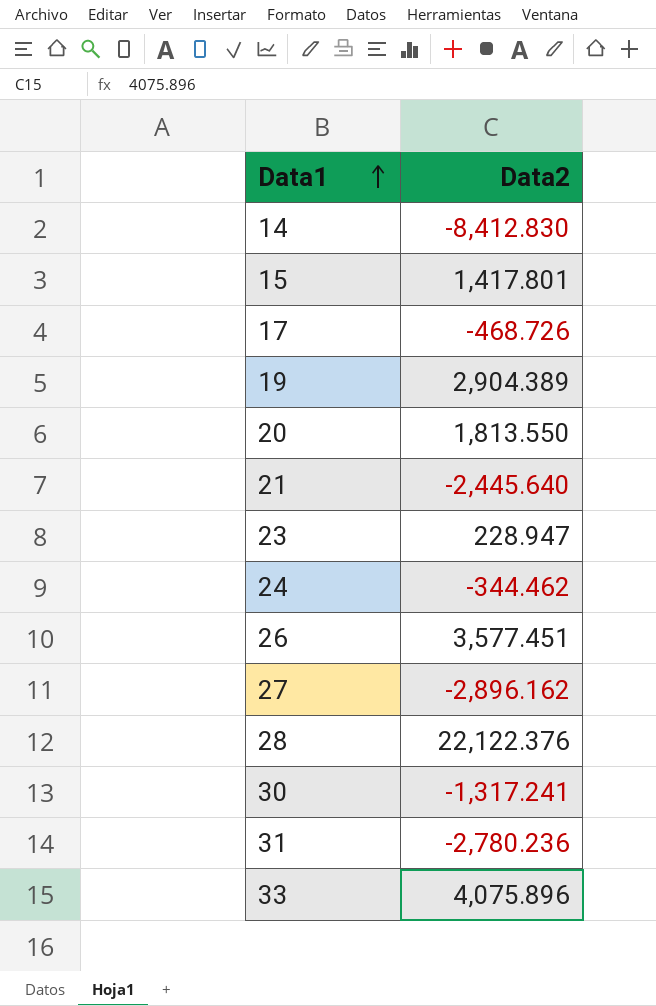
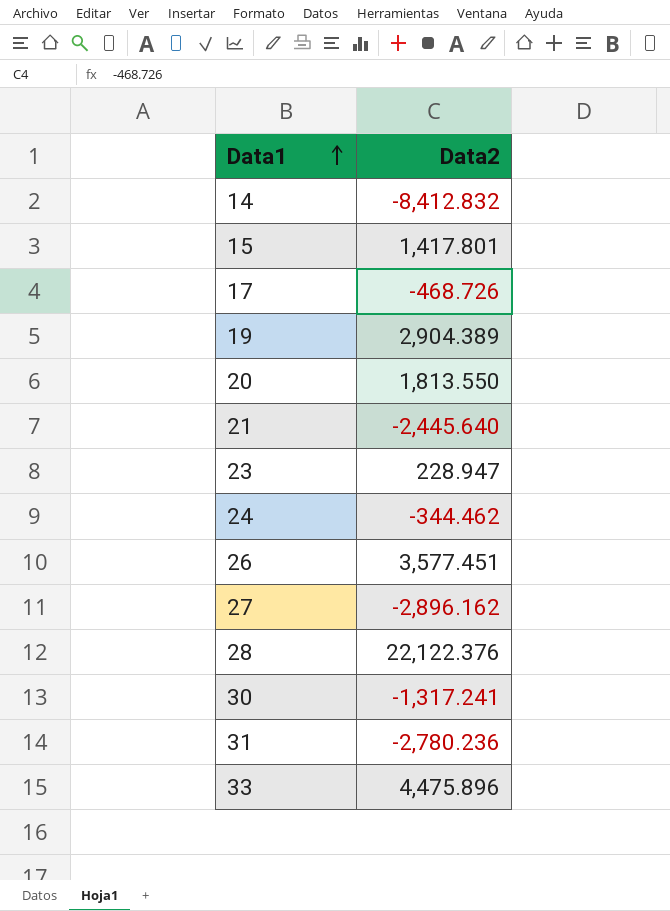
14 | Data2: -8,412.830 -> -8,412.832
33 | Data2: 4,075.896 -> 4,475.896

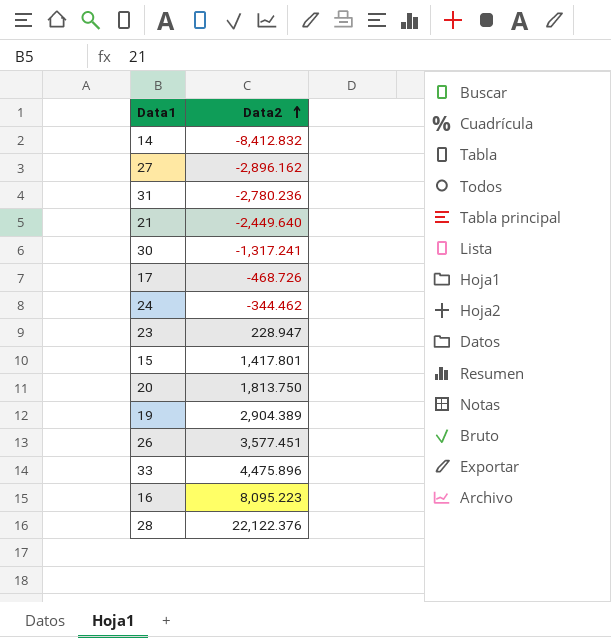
row order: Data1 ascending -> Data2 ascending
21 | Data2: -2,445.640 -> -2,449.640
20 | Data2: 1,813.550 -> 1,813.750
row 16: none -> 8,095.223

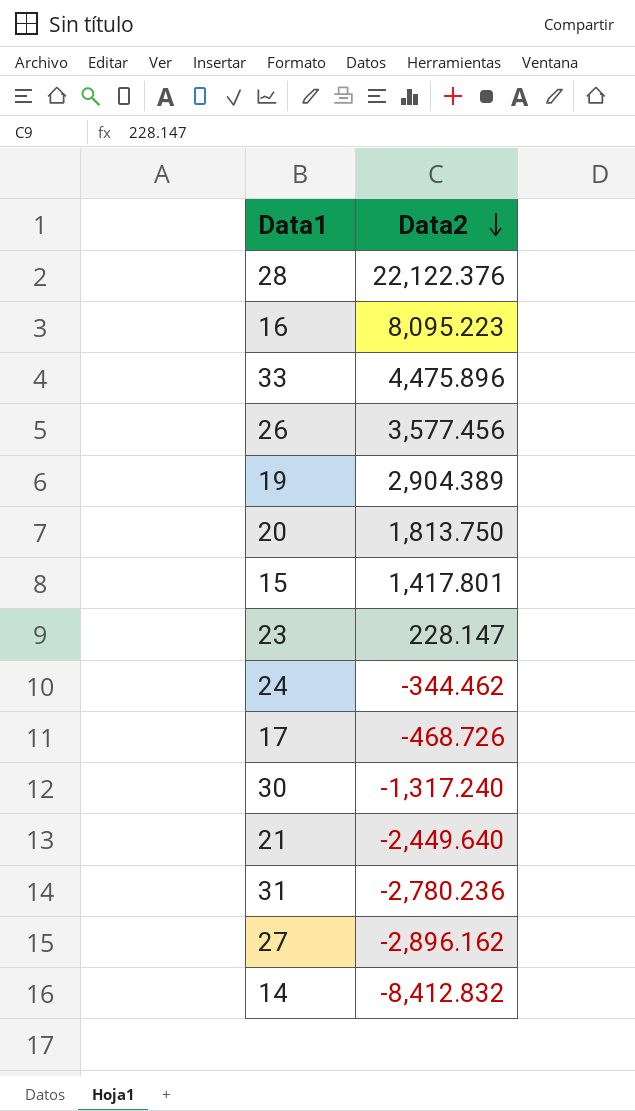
row order: Data2 ascending -> Data2 descending
26 | Data2: 3,577.451 -> 3,577.456
23 | Data2: 228.947 -> 228.147
30 | Data2: -1,317.241 -> -1,317.240

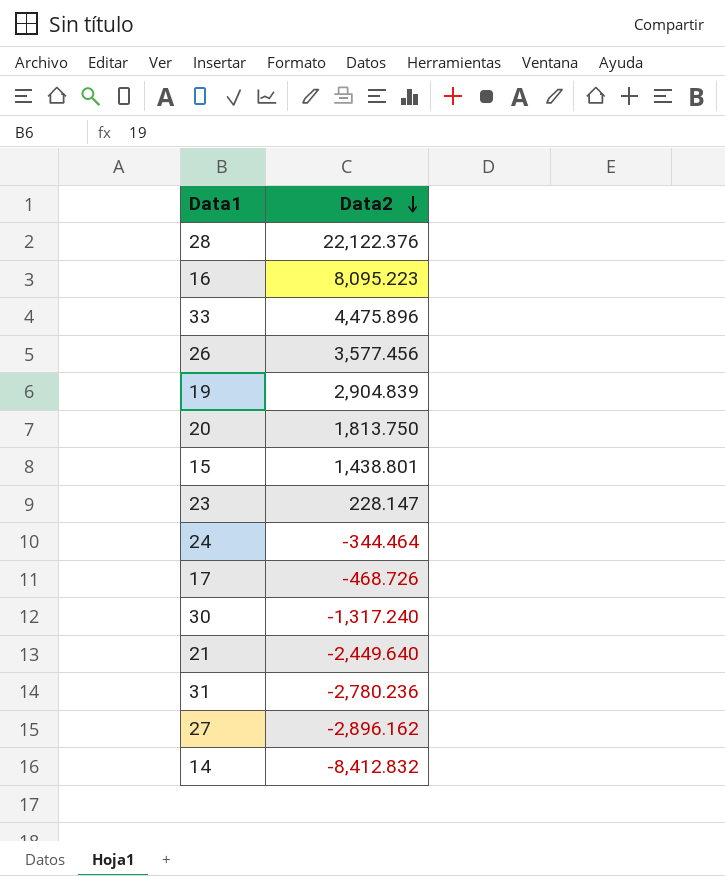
19 | Data2: 2,904.389 -> 2,904.839
15 | Data2: 1,417.801 -> 1,438.801
24 | Data2: -344.462 -> -344.464

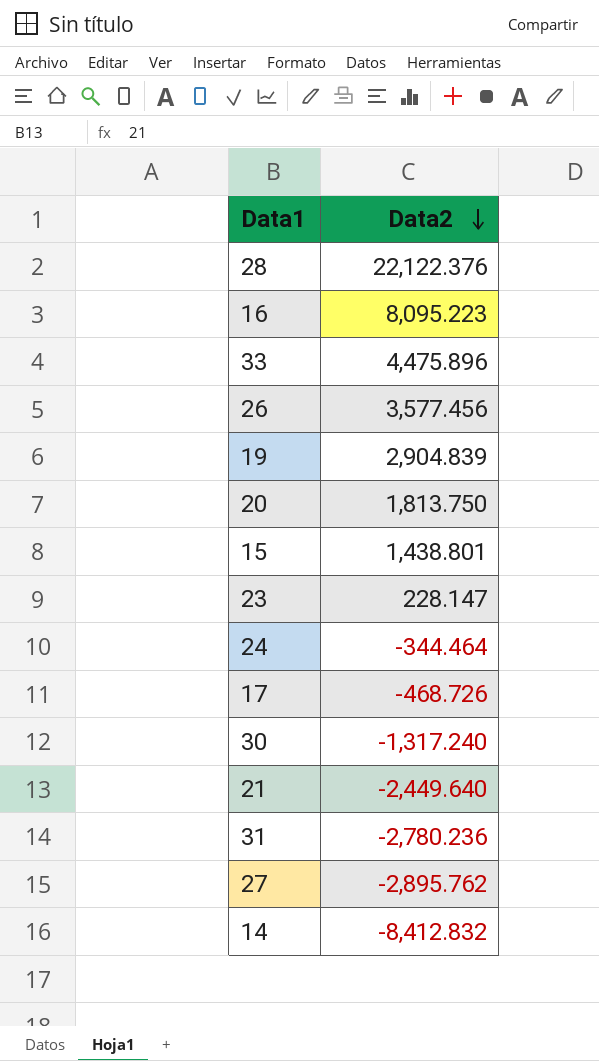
27 | Data2: -2,896.162 -> -2,895.762

